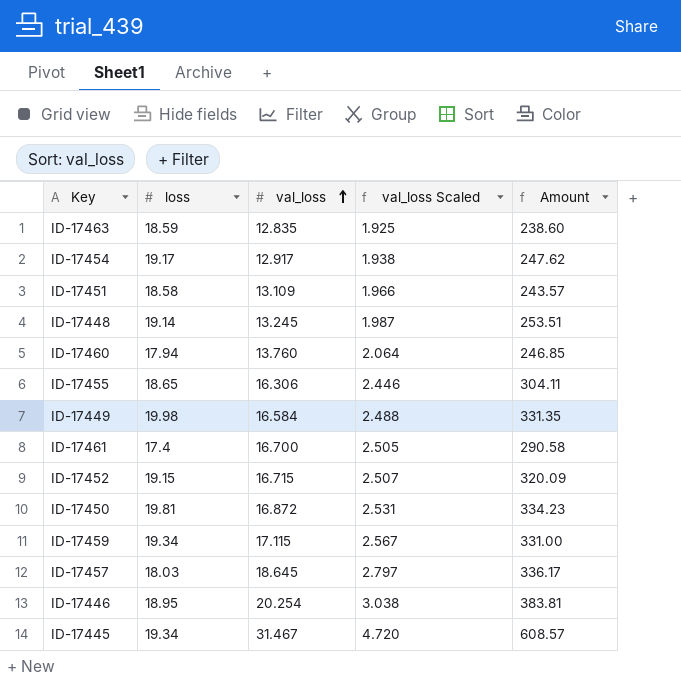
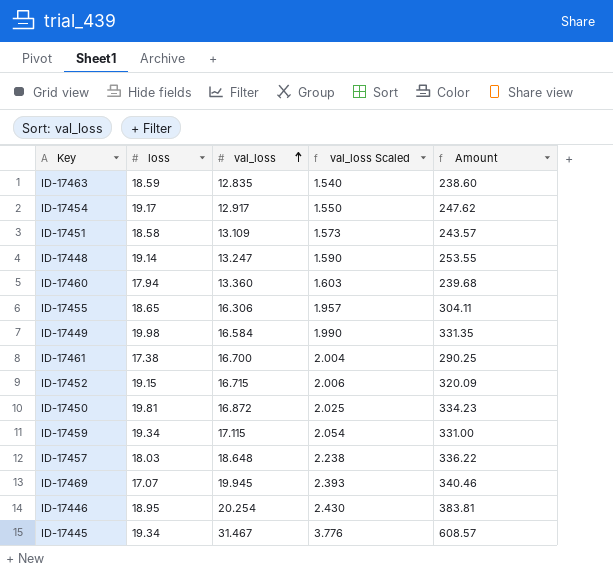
column val_loss Scaled | formula: [val_loss] * 0.15 -> [val_loss] * 0.12
ID-17448 | val_loss: 13.245 -> 13.247
ID-17448 | Amount: 253.51 -> 253.55
ID-17460 | val_loss: 13.760 -> 13.360
ID-17460 | Amount: 246.85 -> 239.68
ID-17461 | loss: 17.4 -> 17.38
ID-17461 | Amount: 290.58 -> 290.25
ID-17457 | val_loss: 18.645 -> 18.648
ID-17457 | Amount: 336.17 -> 336.22
row ID-17469: none -> 17.07 | 19.945 | 2.393 | 340.46

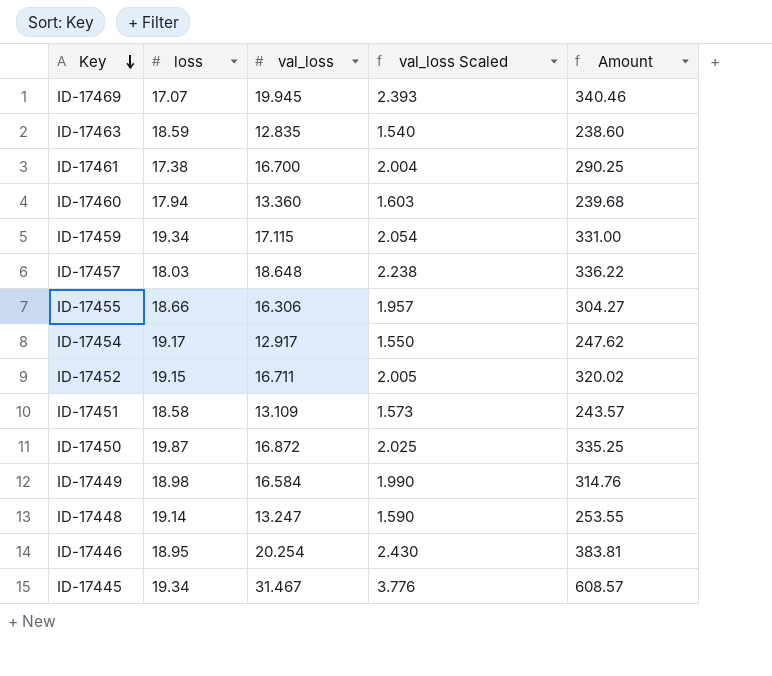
row order: val_loss ascending -> Key descending
ID-17455 | loss: 18.65 -> 18.66
ID-17455 | Amount: 304.11 -> 304.27
ID-17452 | val_loss: 16.715 -> 16.711
ID-17452 | val_loss Scaled: 2.006 -> 2.005
ID-17452 | Amount: 320.09 -> 320.02
ID-17450 | loss: 19.81 -> 19.87
ID-17450 | Amount: 334.23 -> 335.25
ID-17449 | loss: 19.98 -> 18.98
ID-17449 | Amount: 331.35 -> 314.76

